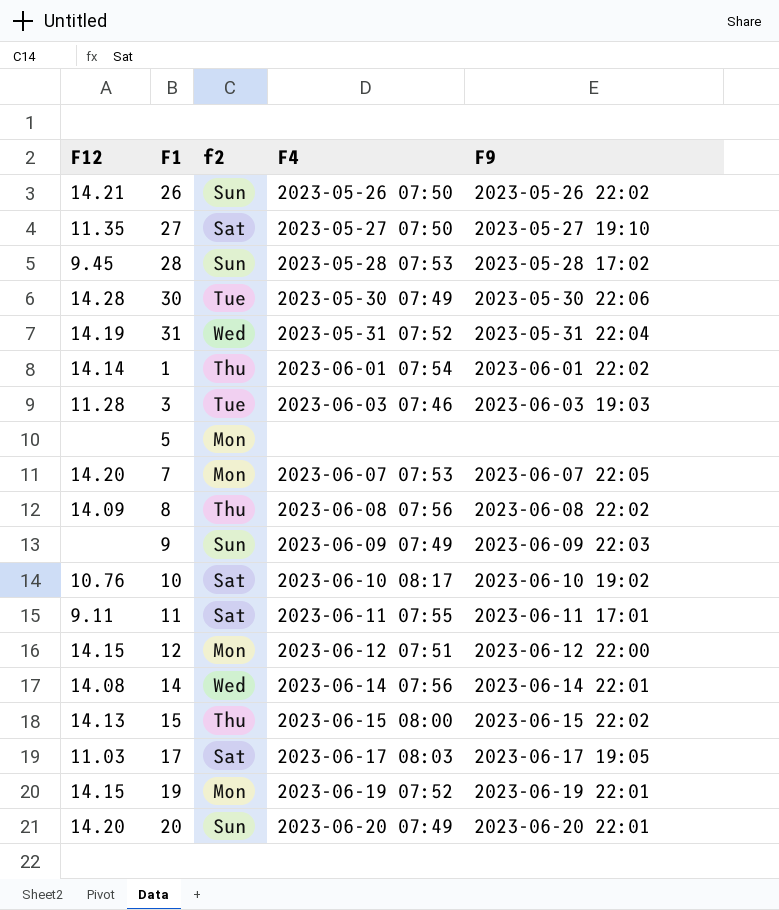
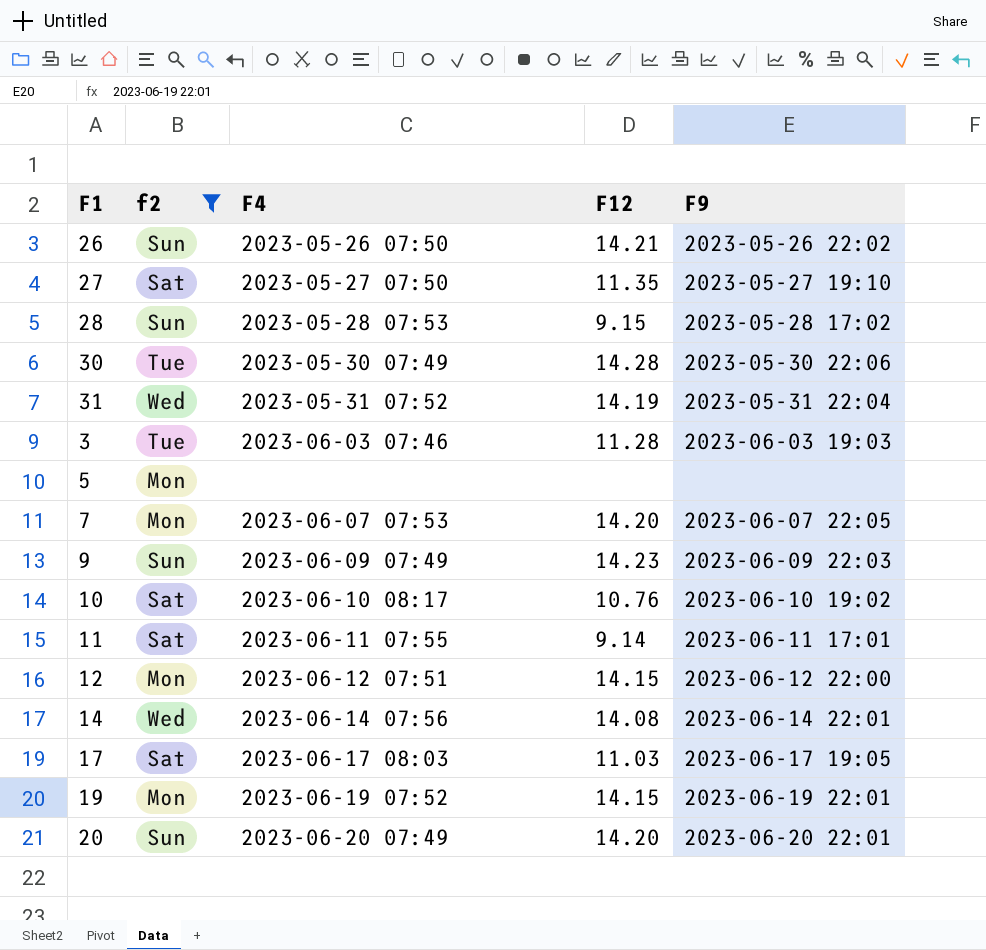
filter: none -> f2 != Thu
column F12 | position: 1 -> 4
28 | F12: 9.45 -> 9.15
9 | F12: none -> 14.23
11 | F12: 9.11 -> 9.14

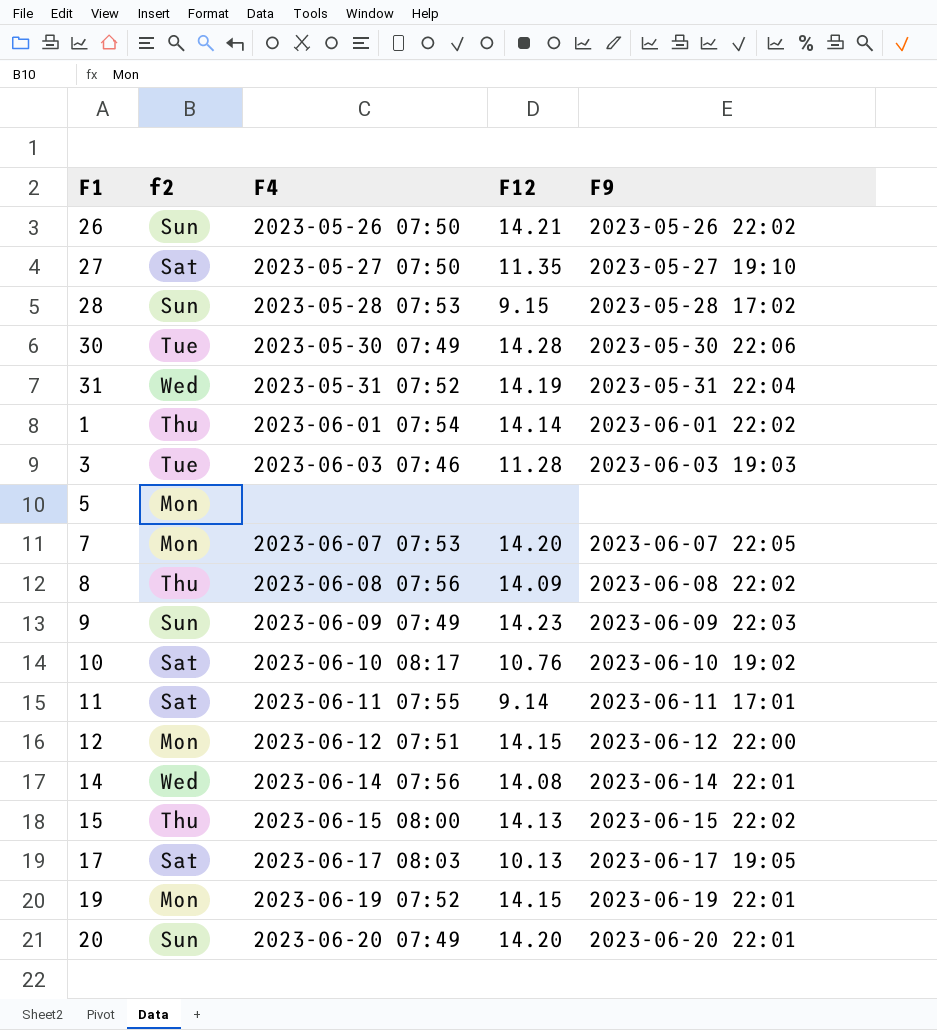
filter: f2 != Thu -> none
17 | F12: 11.03 -> 10.13

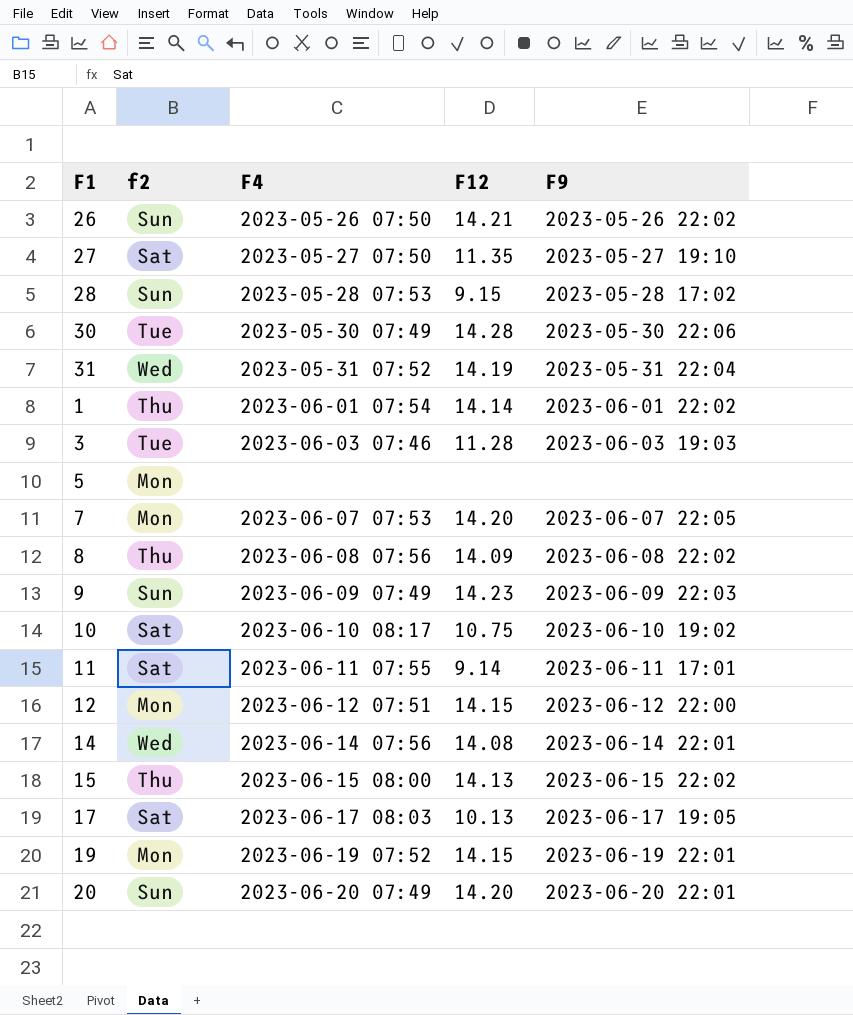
10 | F12: 10.76 -> 10.75

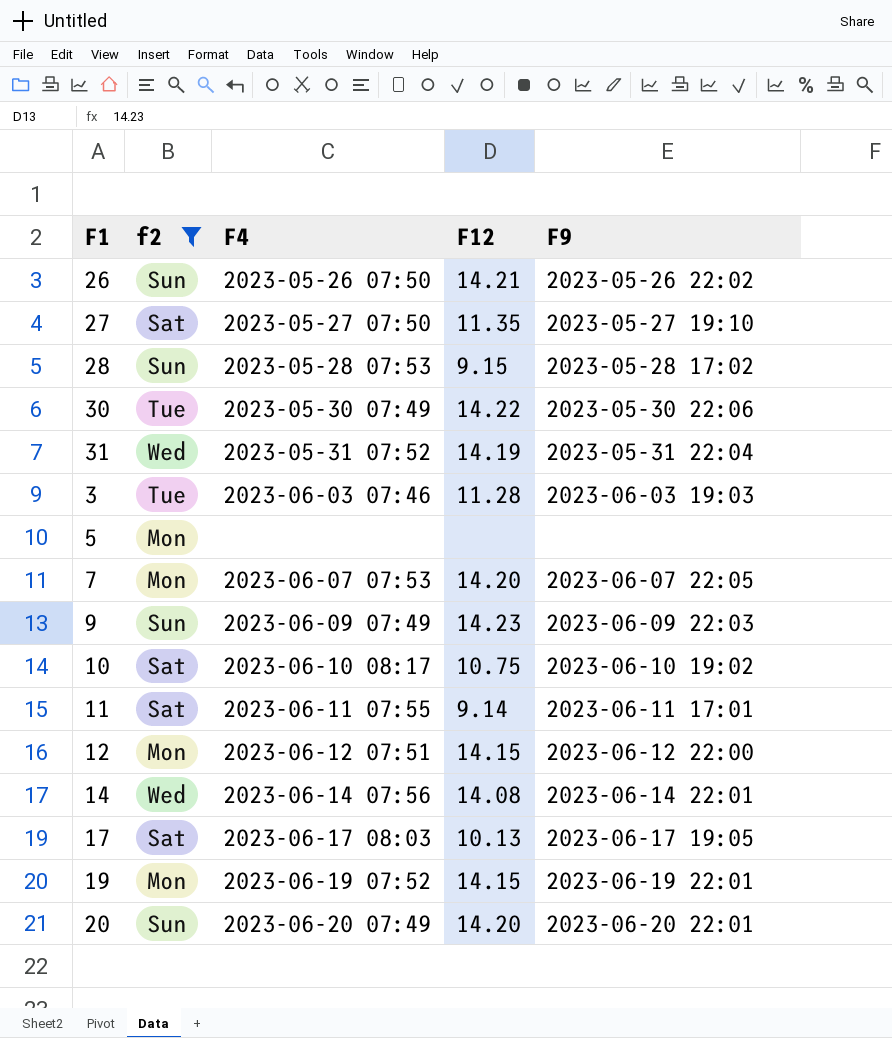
filter: none -> f2 != Thu
30 | F12: 14.28 -> 14.22

